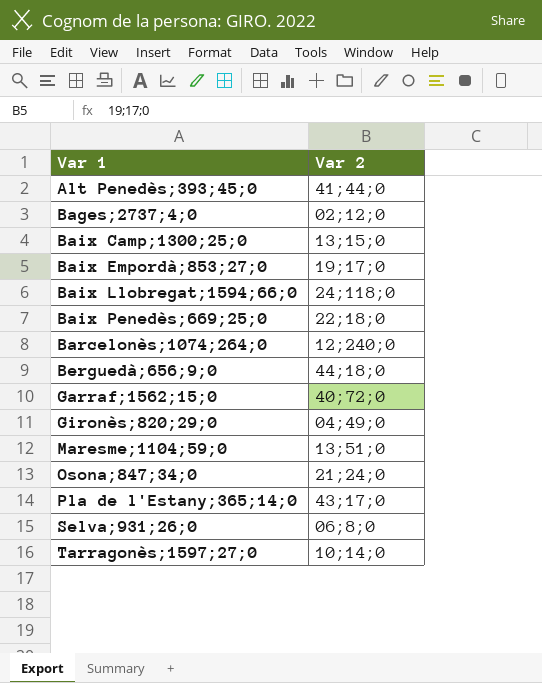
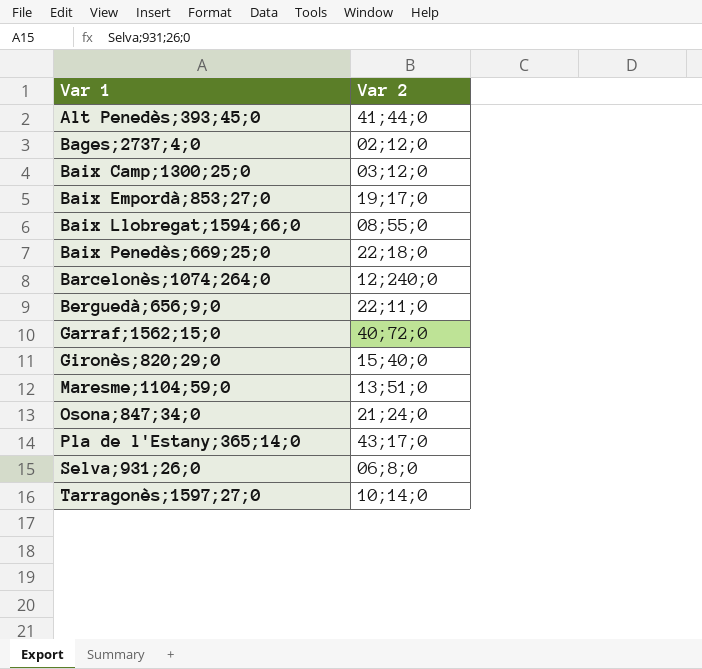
Baix Camp;1300;25;0 | Var 2: 13;15;0 -> 03;12;0
Baix Llobregat;1594;66;0 | Var 2: 24;118;0 -> 08;55;0
Berguedà;656;9;0 | Var 2: 44;18;0 -> 22;11;0
Gironès;820;29;0 | Var 2: 04;49;0 -> 15;40;0

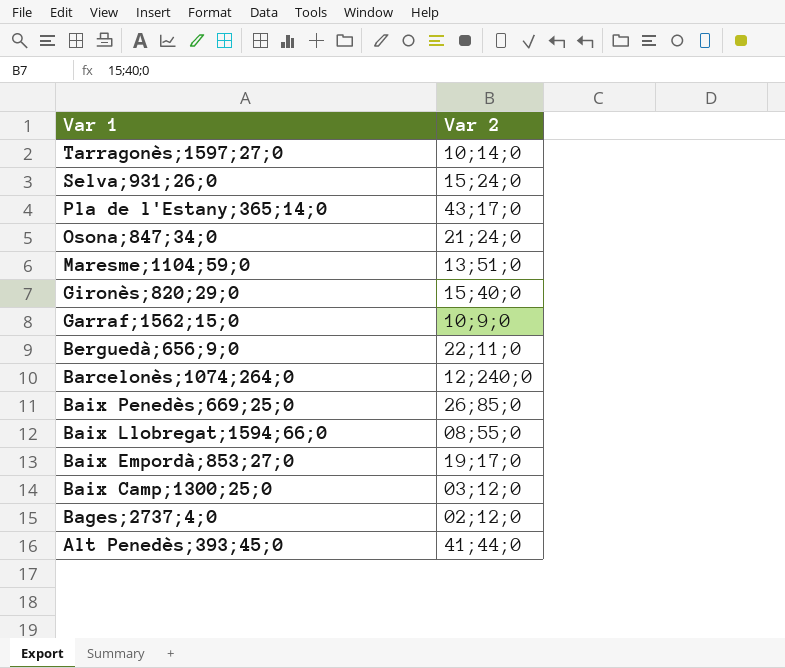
row order: Var 1 ascending -> Var 1 descending
Selva;931;26;0 | Var 2: 06;8;0 -> 15;24;0
Garraf;1562;15;0 | Var 2: 40;72;0 -> 10;9;0
Baix Penedès;669;25;0 | Var 2: 22;18;0 -> 26;85;0

